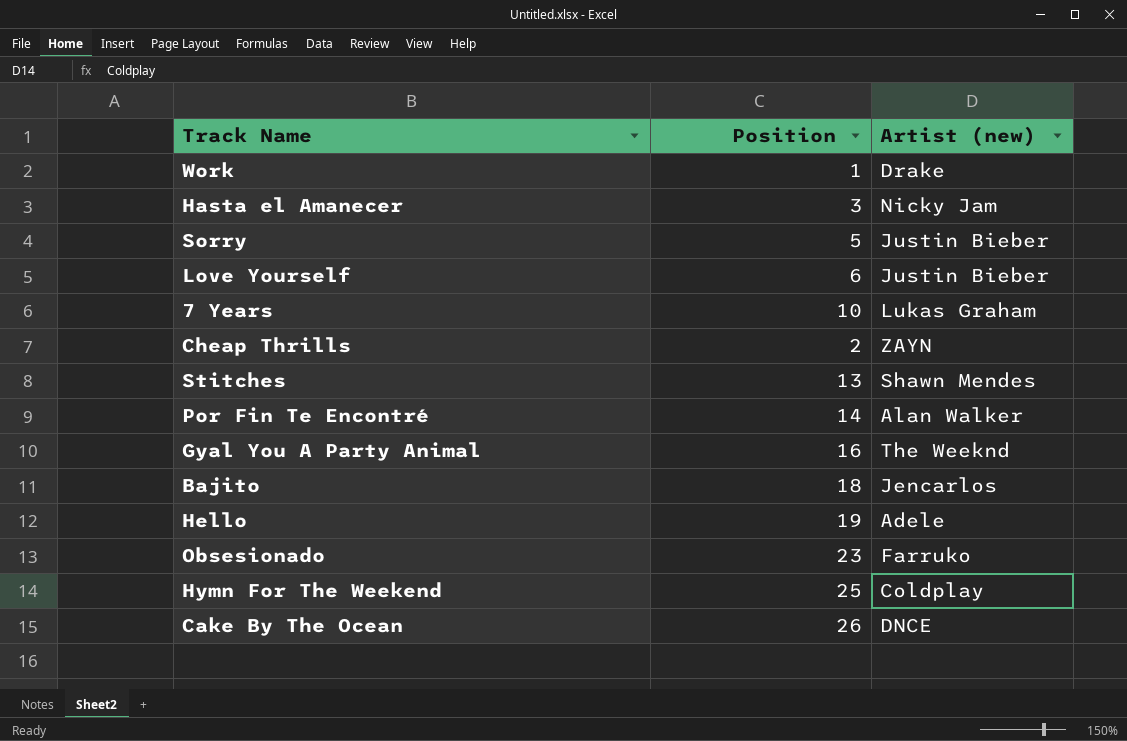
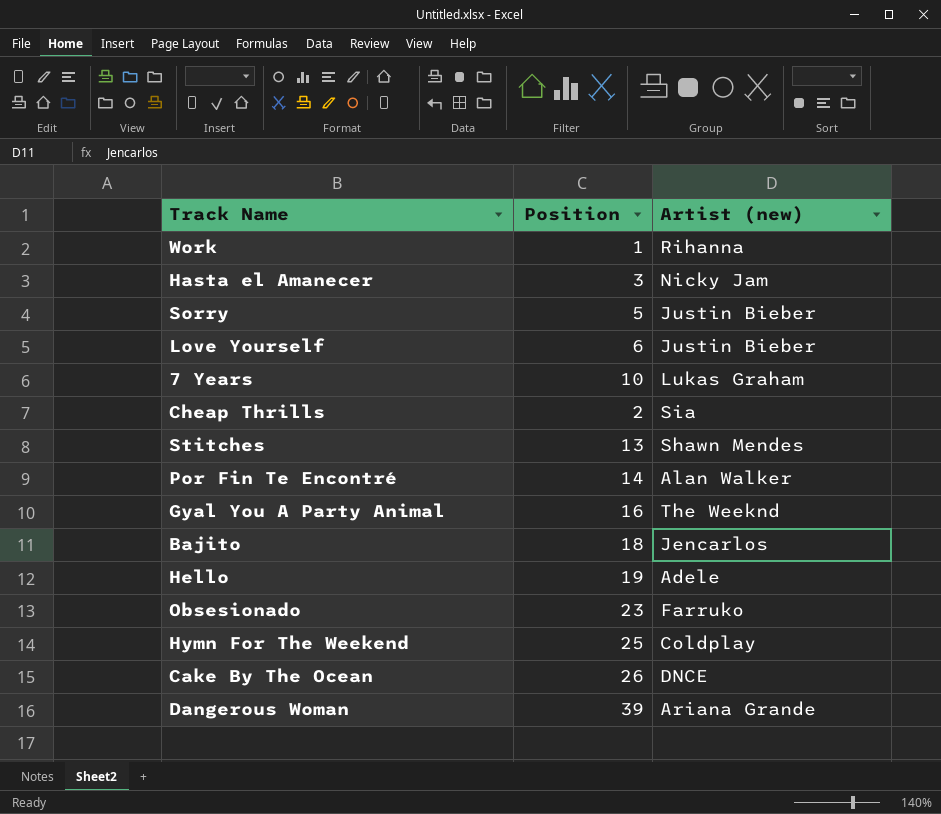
Work | Artist (new): Drake -> Rihanna
Cheap Thrills | Artist (new): ZAYN -> Sia
row Dangerous Woman: none -> 39 | Ariana Grande

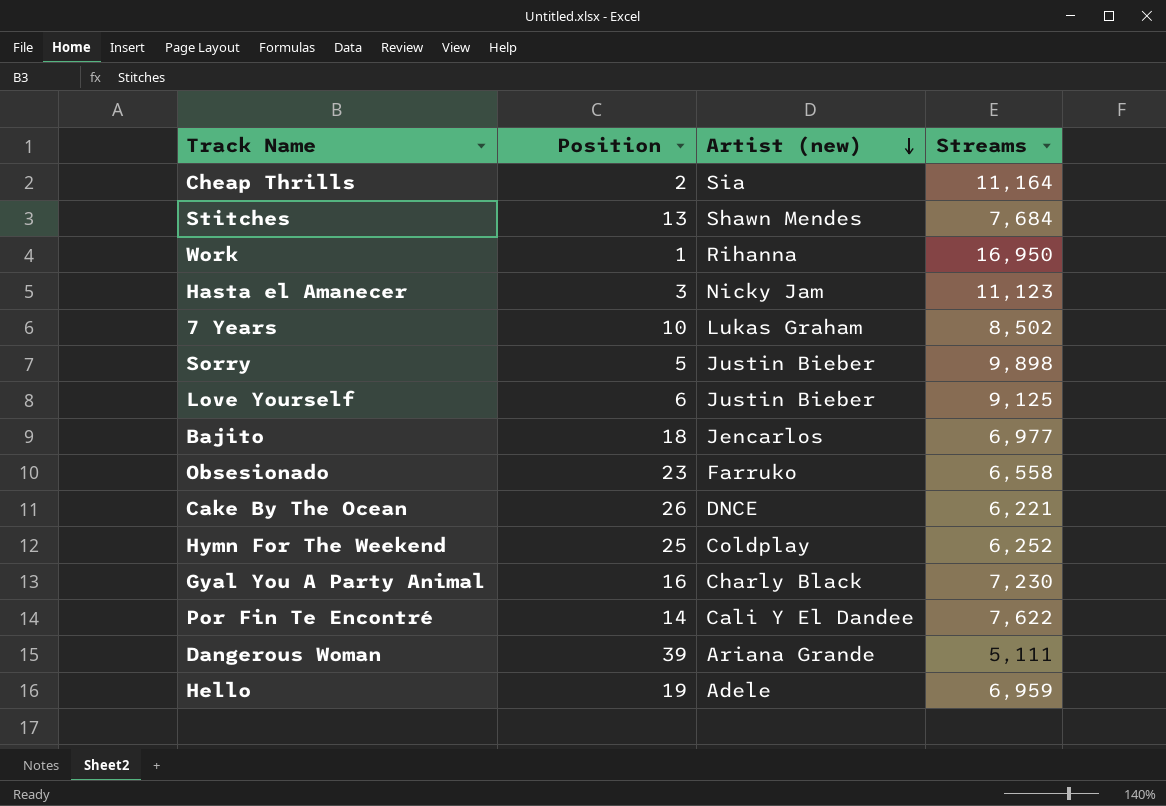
row order: none -> Artist (new) descending
column Streams | position: none -> 4
Gyal You A Party Animal | Artist (new): The Weeknd -> Charly Black
Por Fin Te Encontré | Artist (new): Alan Walker -> Cali Y El Dandee

